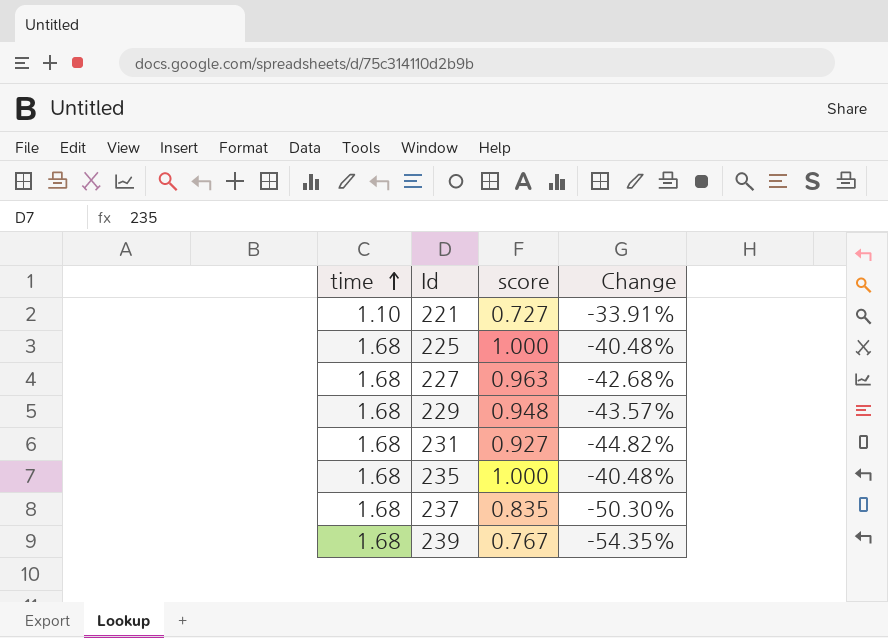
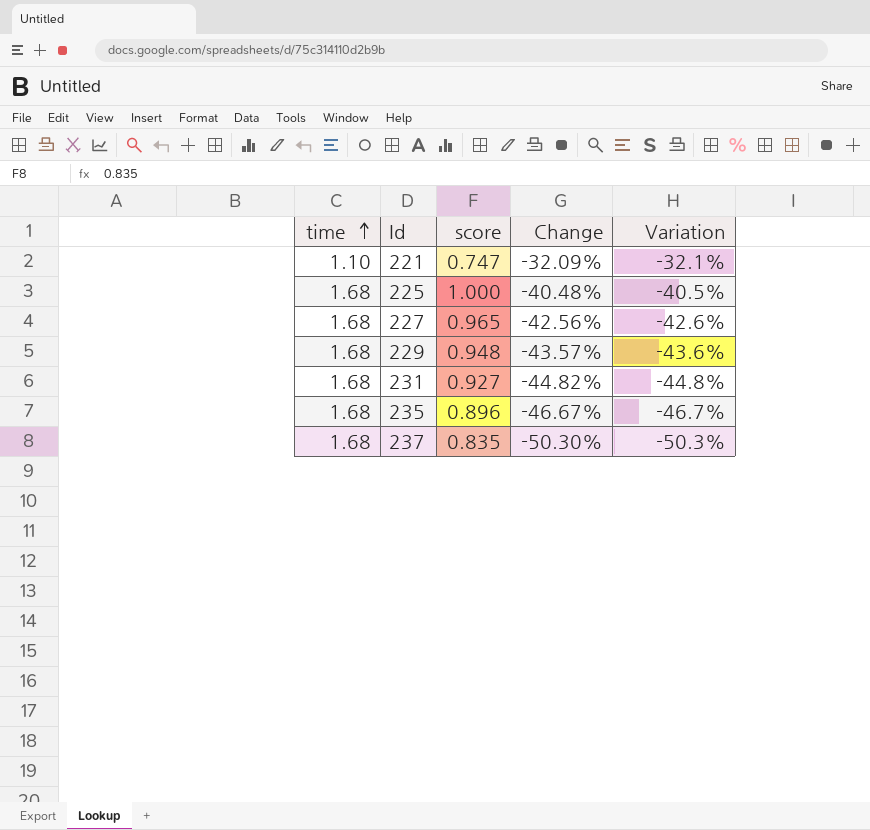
column Variation | formula: none -> ([score] - [time]) / [time]
row 239: 1.68 | 0.767 | -54.35% -> none
221 | score: 0.727 -> 0.747
221 | Change: -33.91% -> -32.09%
227 | score: 0.963 -> 0.965
227 | Change: -42.68% -> -42.56%
235 | score: 1.000 -> 0.896
235 | Change: -40.48% -> -46.67%

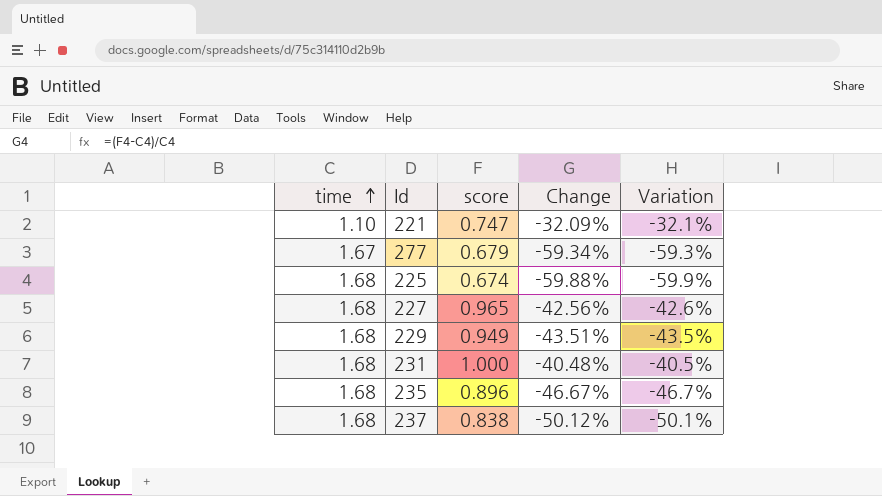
row 277: none -> 1.67 | 0.679 | -59.34% | -59.3%
225 | score: 1.000 -> 0.674
225 | Change: -40.48% -> -59.88%
225 | Variation: -40.5% -> -59.9%
229 | score: 0.948 -> 0.949
229 | Change: -43.57% -> -43.51%
229 | Variation: -43.6% -> -43.5%
231 | score: 0.927 -> 1.000
231 | Change: -44.82% -> -40.48%
231 | Variation: -44.8% -> -40.5%
237 | score: 0.835 -> 0.838
237 | Change: -50.30% -> -50.12%
237 | Variation: -50.3% -> -50.1%

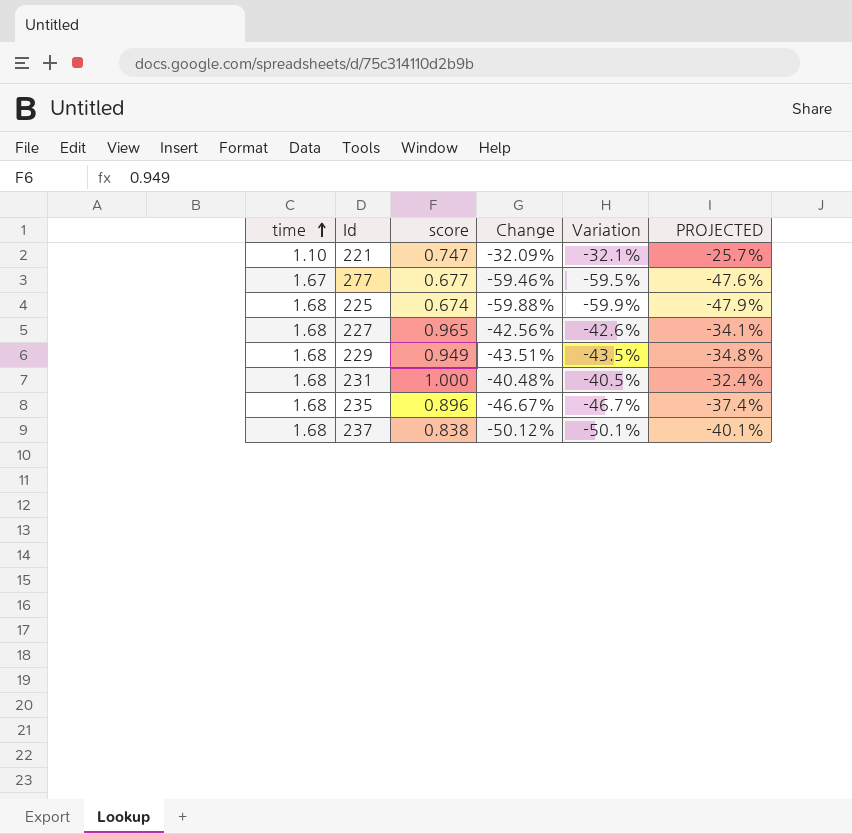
column PROJECTED | formula: none -> [Variation] * 0.8
277 | score: 0.679 -> 0.677
277 | Change: -59.34% -> -59.46%
277 | Variation: -59.3% -> -59.5%

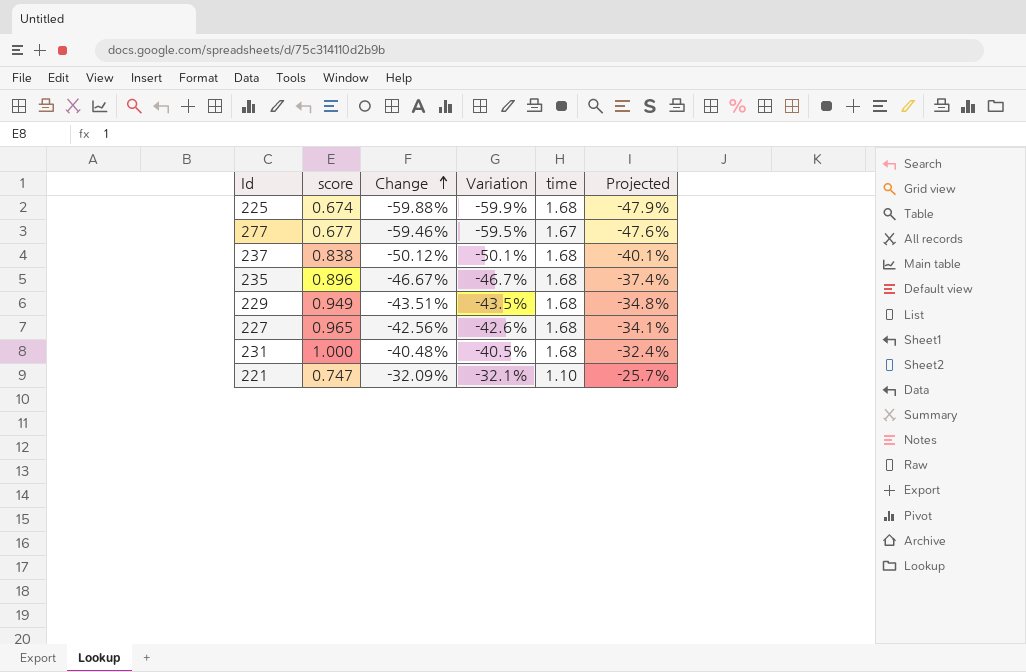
row order: time ascending -> Change ascending
column time | position: 1 -> 5
column name: PROJECTED -> Projected

